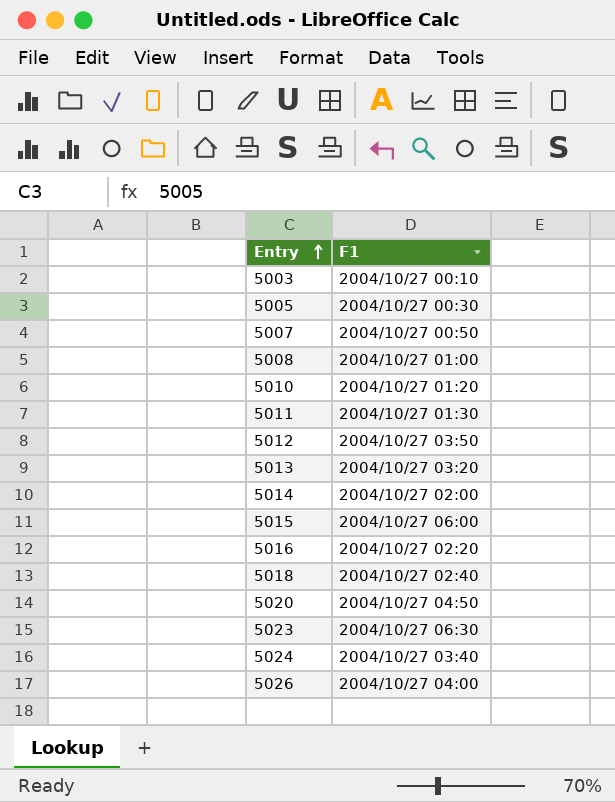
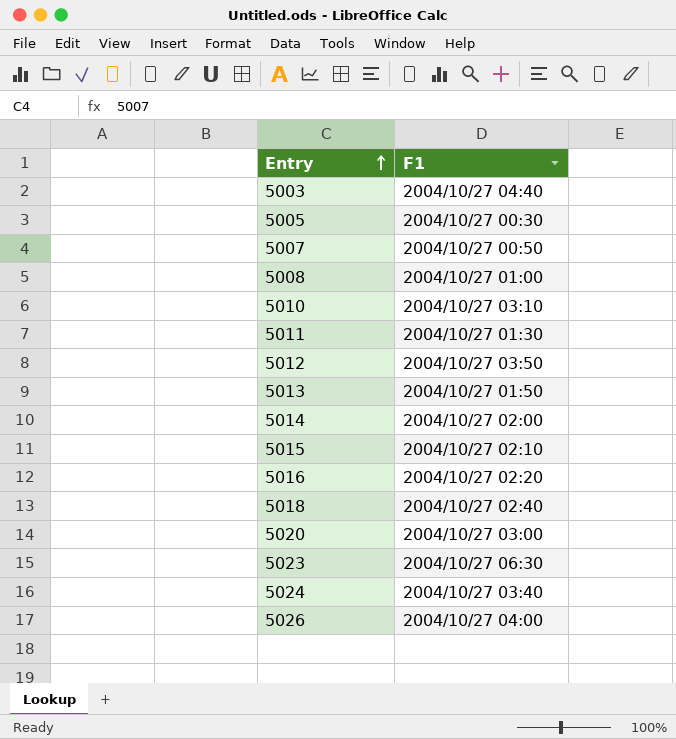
5003 | F1: 2004/10/27 00:10 -> 2004/10/27 04:40
5010 | F1: 2004/10/27 01:20 -> 2004/10/27 03:10
5013 | F1: 2004/10/27 03:20 -> 2004/10/27 01:50
5015 | F1: 2004/10/27 06:00 -> 2004/10/27 02:10
5020 | F1: 2004/10/27 04:50 -> 2004/10/27 03:00

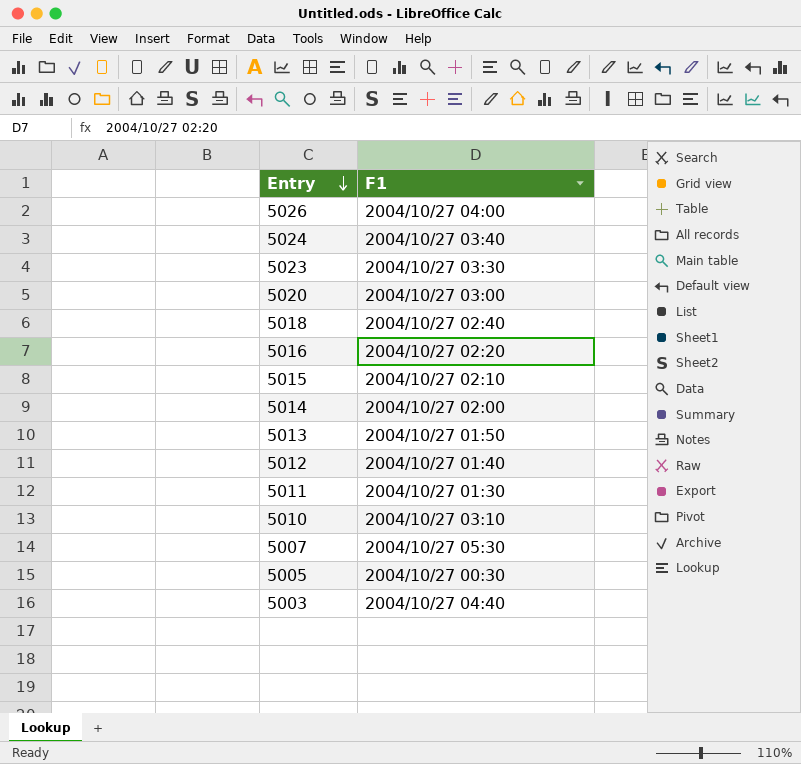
row order: Entry ascending -> Entry descending
row 5008: 2004/10/27 01:00 -> none
5023 | F1: 2004/10/27 06:30 -> 2004/10/27 03:30
5012 | F1: 2004/10/27 03:50 -> 2004/10/27 01:40
5007 | F1: 2004/10/27 00:50 -> 2004/10/27 05:30

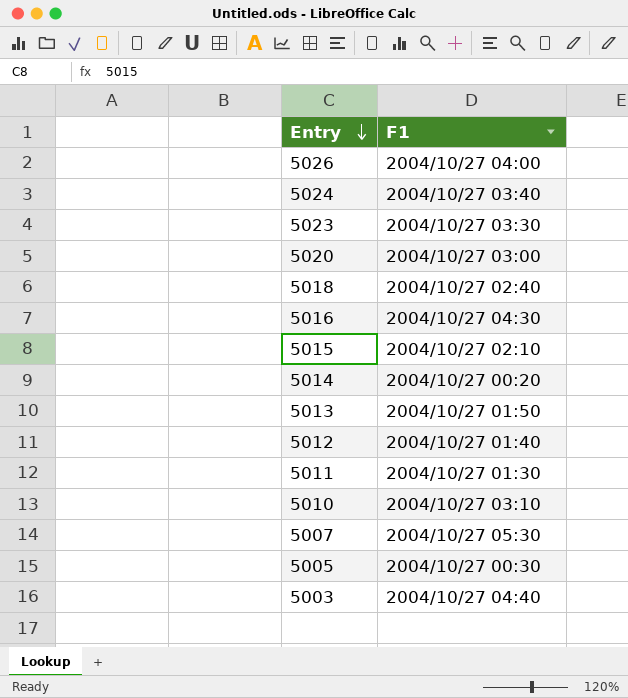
5016 | F1: 2004/10/27 02:20 -> 2004/10/27 04:30
5014 | F1: 2004/10/27 02:00 -> 2004/10/27 00:20

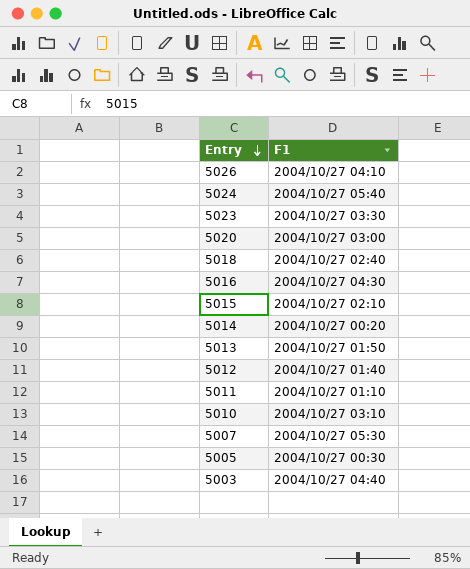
5026 | F1: 2004/10/27 04:00 -> 2004/10/27 04:10
5024 | F1: 2004/10/27 03:40 -> 2004/10/27 05:40
5011 | F1: 2004/10/27 01:30 -> 2004/10/27 01:10

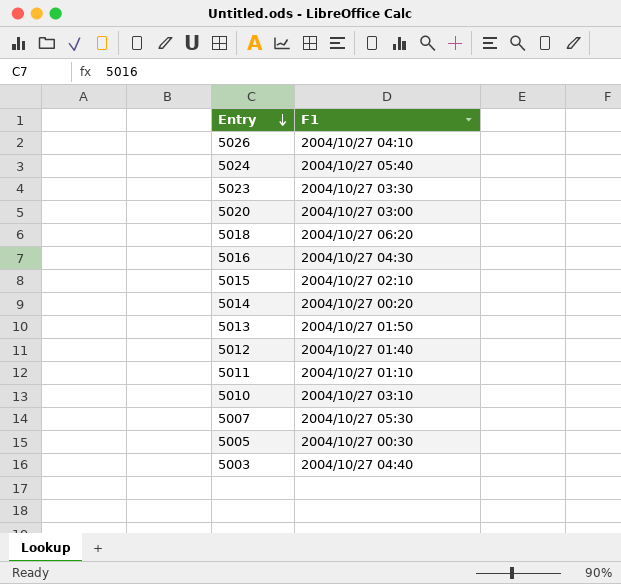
5018 | F1: 2004/10/27 02:40 -> 2004/10/27 06:20

